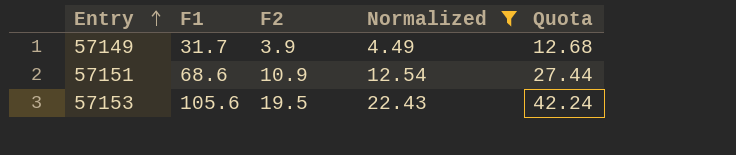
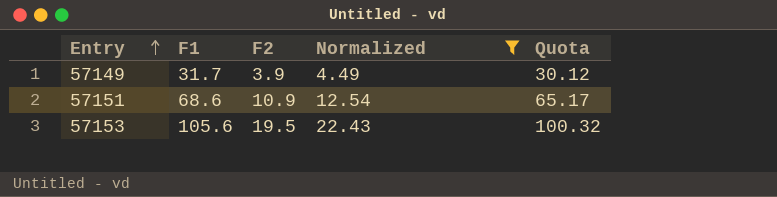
column Quota | formula: [F1] * 0.4 -> [F1] * 0.95

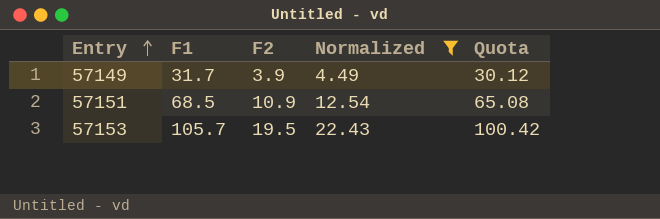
57151 | F1: 68.6 -> 68.5
57151 | Quota: 65.17 -> 65.08
57153 | F1: 105.6 -> 105.7
57153 | Quota: 100.32 -> 100.42

